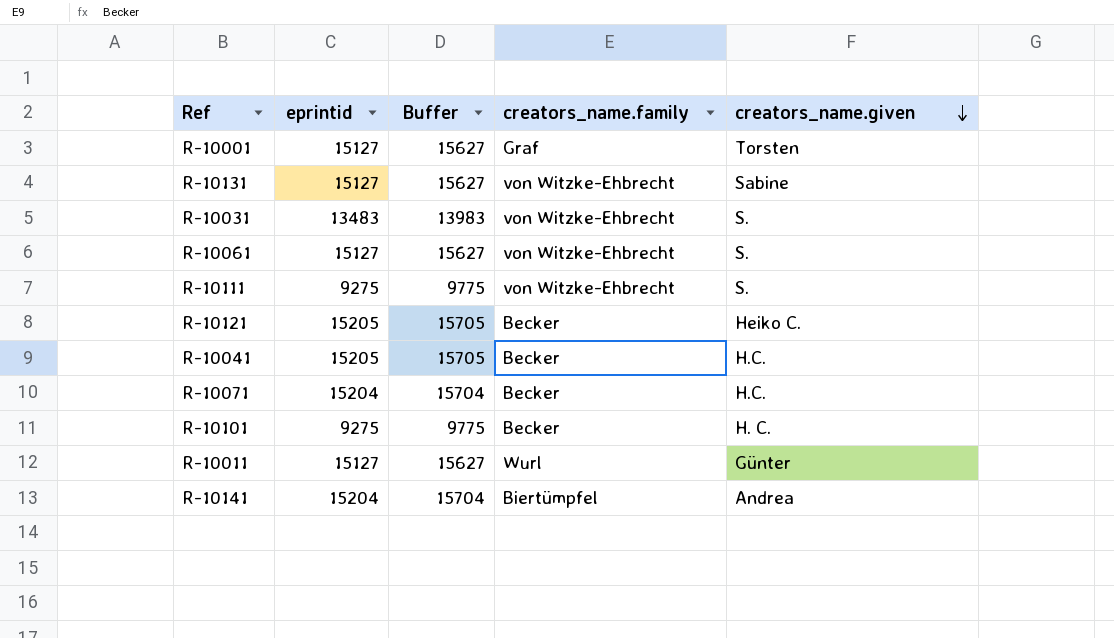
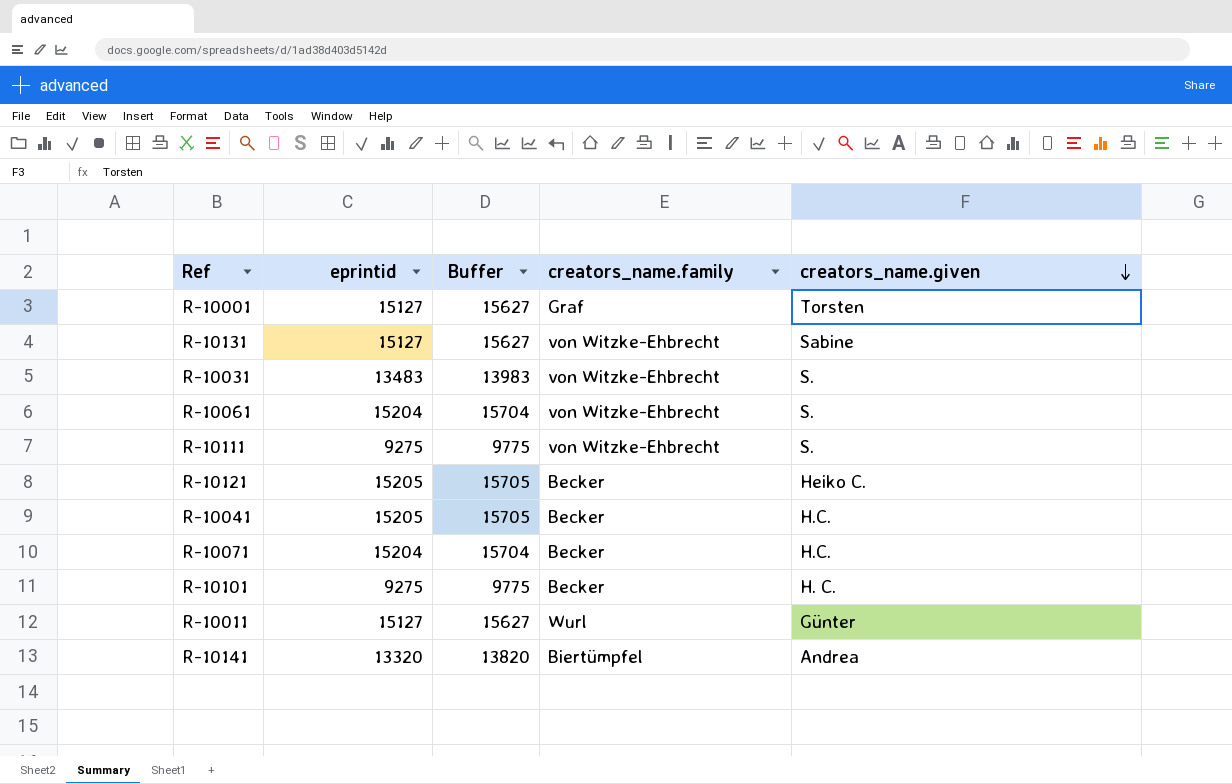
R-10061 | eprintid: 15127 -> 15204
R-10061 | Buffer: 15627 -> 15704
R-10141 | eprintid: 15204 -> 13320
R-10141 | Buffer: 15704 -> 13820

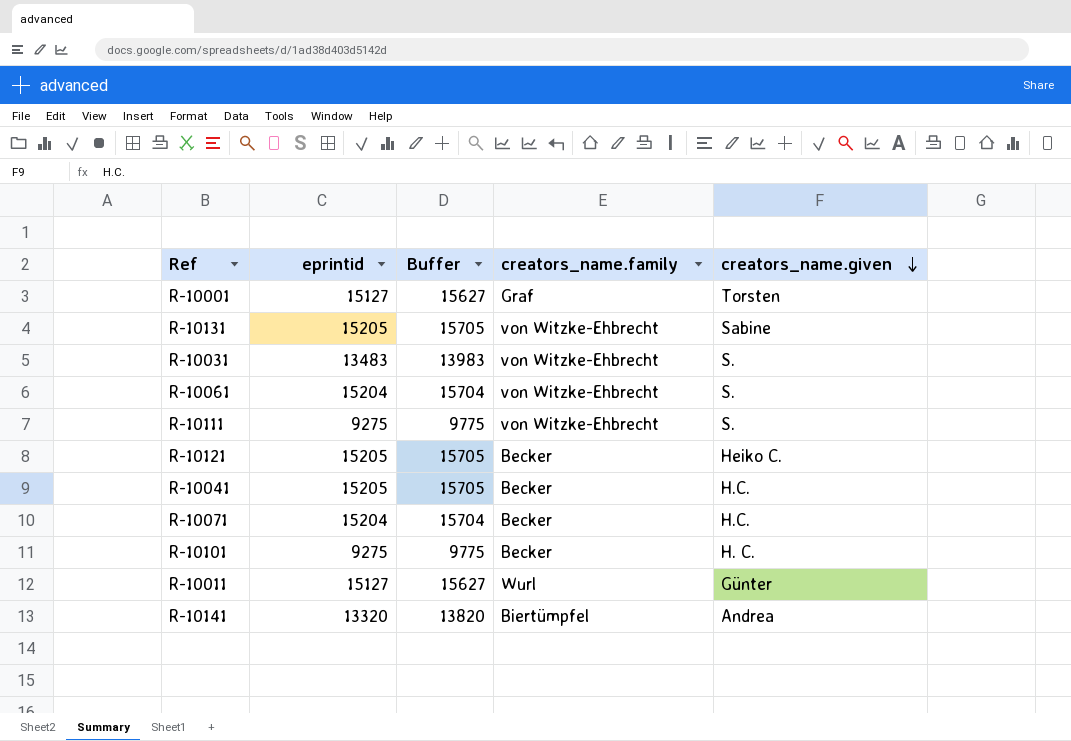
R-10131 | eprintid: 15127 -> 15205
R-10131 | Buffer: 15627 -> 15705

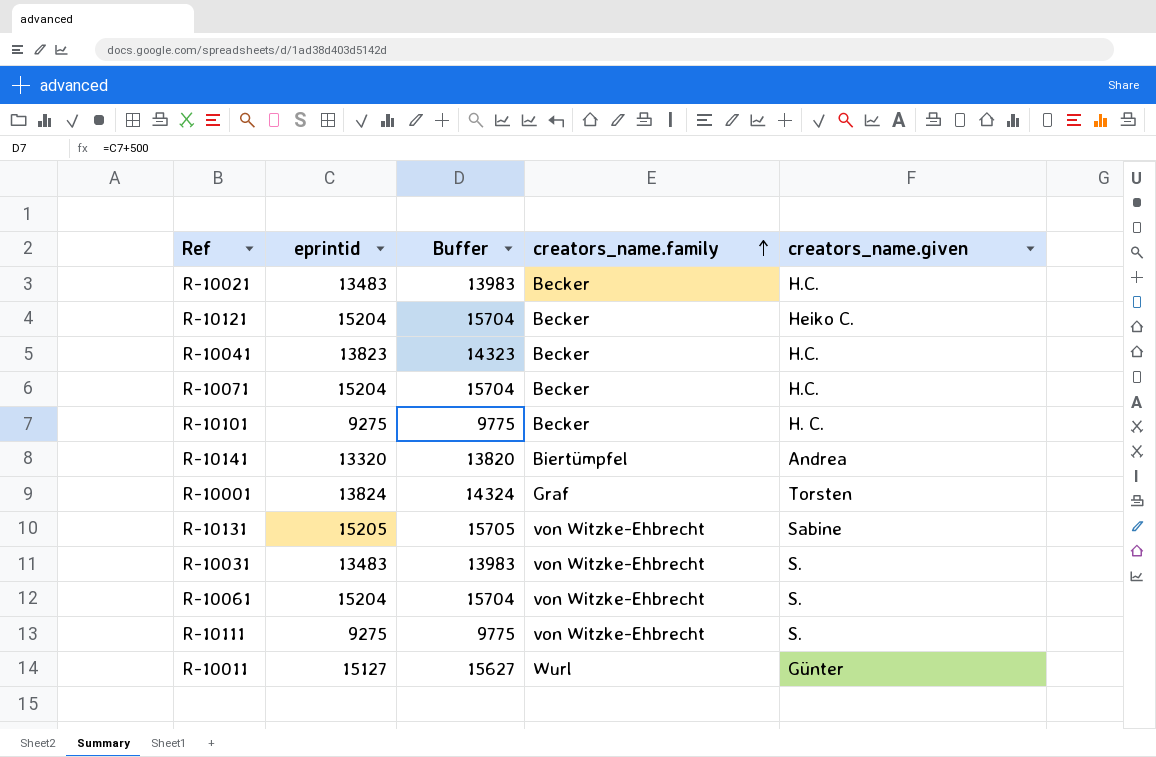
row order: creators_name.given descending -> creators_name.family ascending
row R-10021: none -> 13483 | 13983 | Becker | H.C.
R-10121 | eprintid: 15205 -> 15204
R-10121 | Buffer: 15705 -> 15704
R-10041 | eprintid: 15205 -> 13823
R-10041 | Buffer: 15705 -> 14323
R-10001 | eprintid: 15127 -> 13824
R-10001 | Buffer: 15627 -> 14324

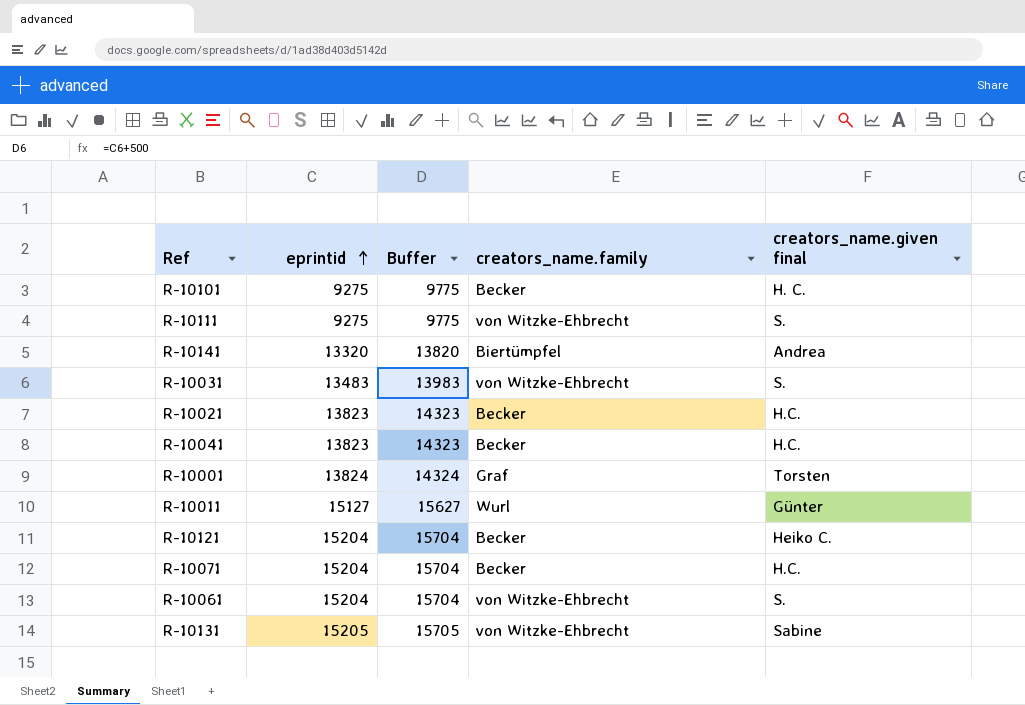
row order: creators_name.family ascending -> eprintid ascending
column name: creators_name.given -> creators_name.given final
R-10021 | eprintid: 13483 -> 13823
R-10021 | Buffer: 13983 -> 14323

